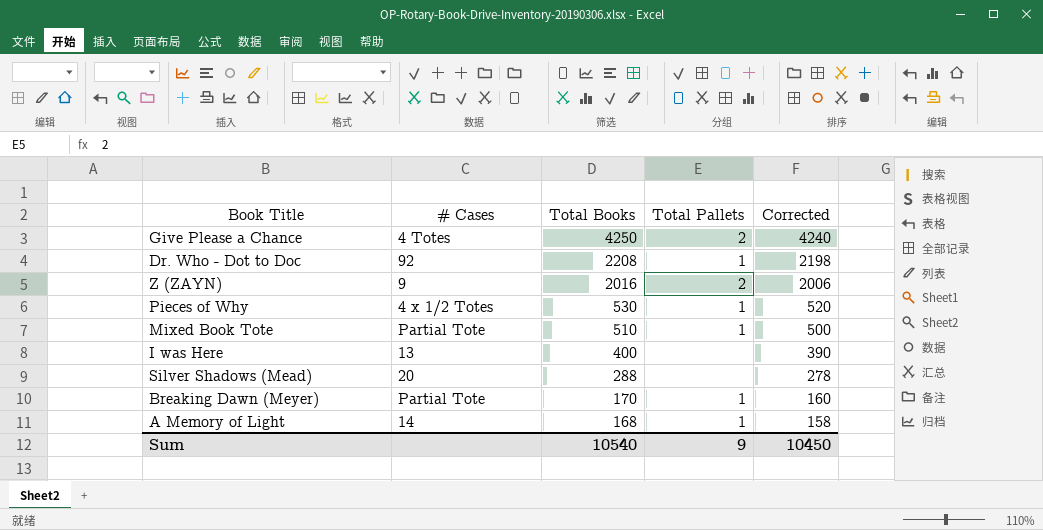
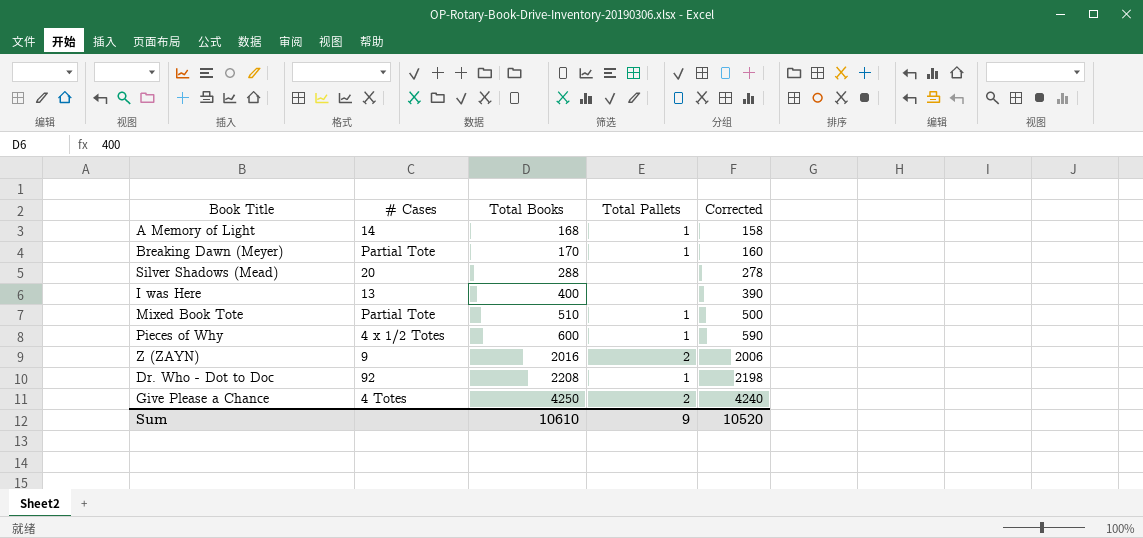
row order: Total Books descending -> Total Books ascending
Pieces of Why | Total Books: 530 -> 600
Pieces of Why | Corrected: 520 -> 590
Sum | Total Books: 10540 -> 10610
Sum | Corrected: 10450 -> 10520

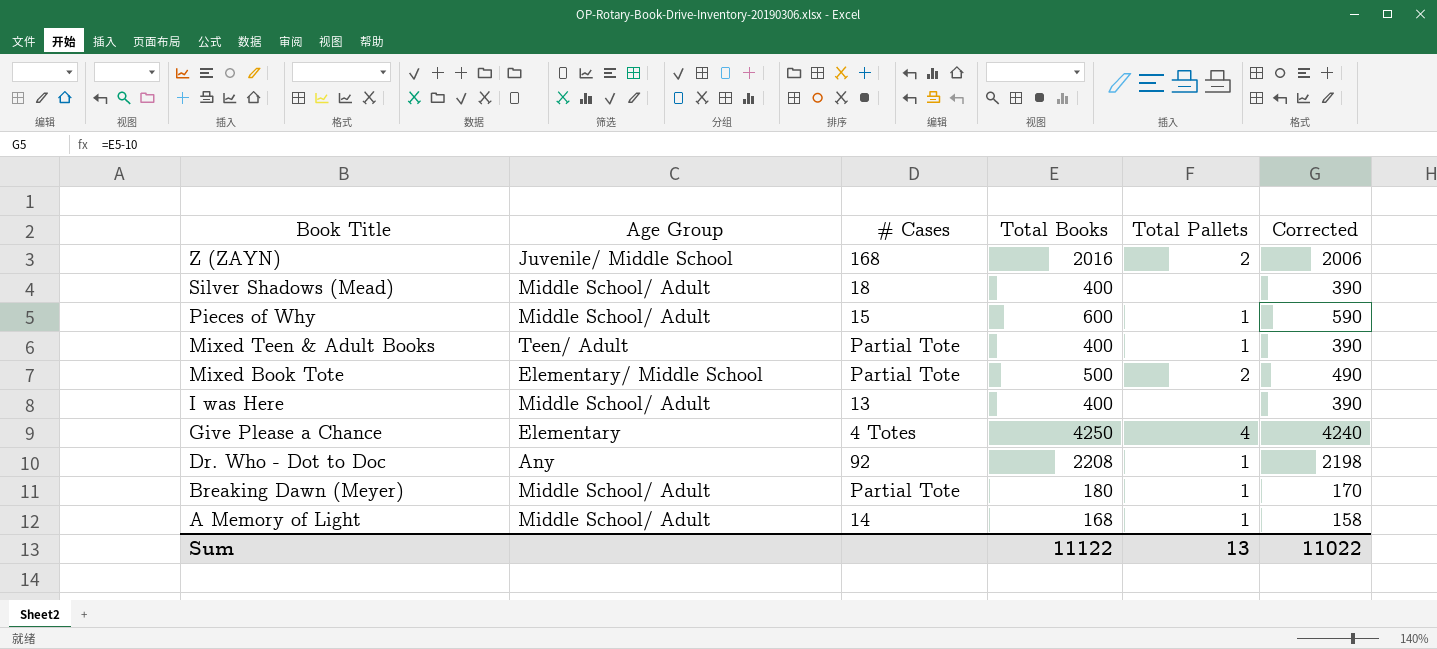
row order: Total Books ascending -> Book Title descending
column Age Group | position: none -> 2
Z (ZAYN) | # Cases: 9 -> 168
Silver Shadows (Mead) | # Cases: 20 -> 18
Silver Shadows (Mead) | Total Books: 288 -> 400
Silver Shadows (Mead) | Corrected: 278 -> 390
Pieces of Why | # Cases: 4 x 1/2 Totes -> 15
row Mixed Teen & Adult Books: none -> Teen/ Adult | Partial Tote | 400 | 1 | 390
Mixed Book Tote | Total Books: 510 -> 500
Mixed Book Tote | Total Pallets: 1 -> 2
Mixed Book Tote | Corrected: 500 -> 490
Give Please a Chance | Total Pallets: 2 -> 4
Breaking Dawn (Meyer) | Total Books: 170 -> 180
Breaking Dawn (Meyer) | Corrected: 160 -> 170
Sum | Total Books: 10610 -> 11122
Sum | Total Pallets: 9 -> 13
Sum | Corrected: 10520 -> 11022

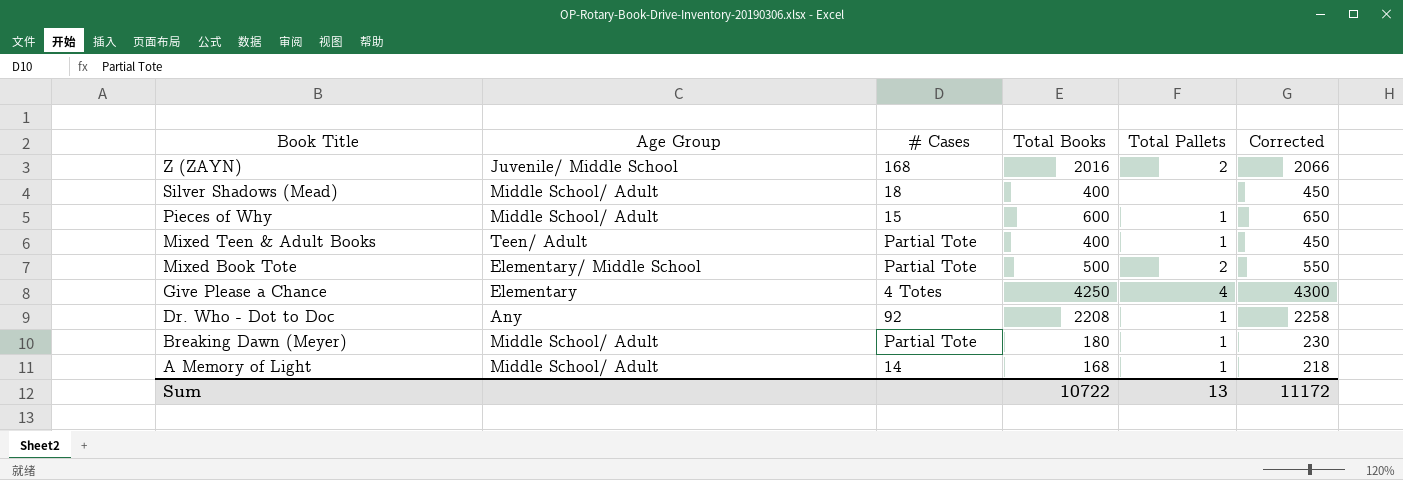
column Corrected | formula: [Total Books] - 10 -> [Total Books] + 50
row I was Here: Middle School/ Adult | 13 | 400 | none | 390 -> none
Sum | Total Books: 11122 -> 10722
Sum | Corrected: 11022 -> 11172

